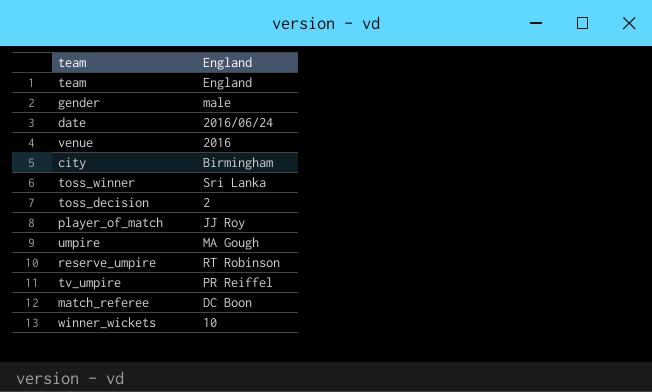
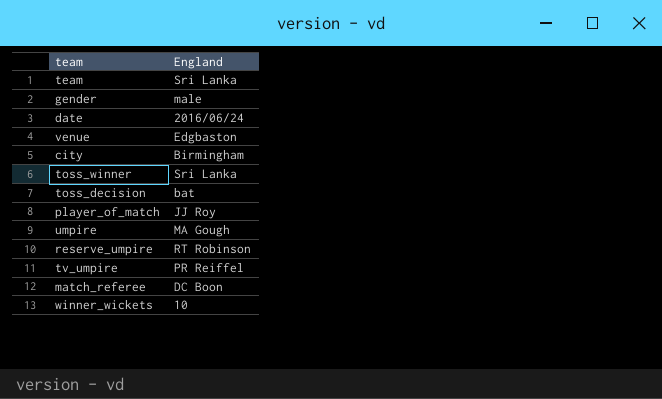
team | England: England -> Sri Lanka
venue | England: 2016 -> Edgbaston
toss_decision | England: 2 -> bat

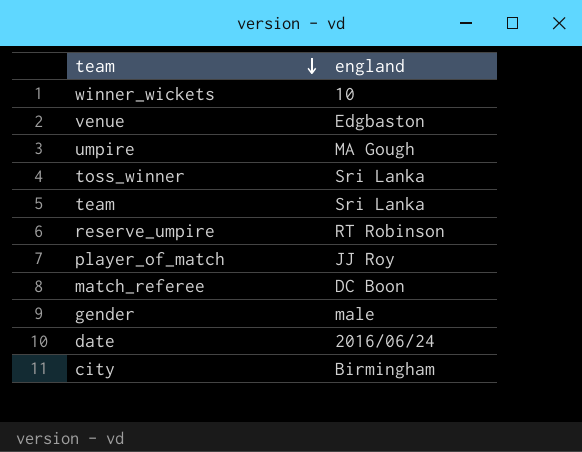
row order: none -> team descending
column name: England -> england
row toss_decision: bat -> none
row tv_umpire: PR Reiffel -> none

